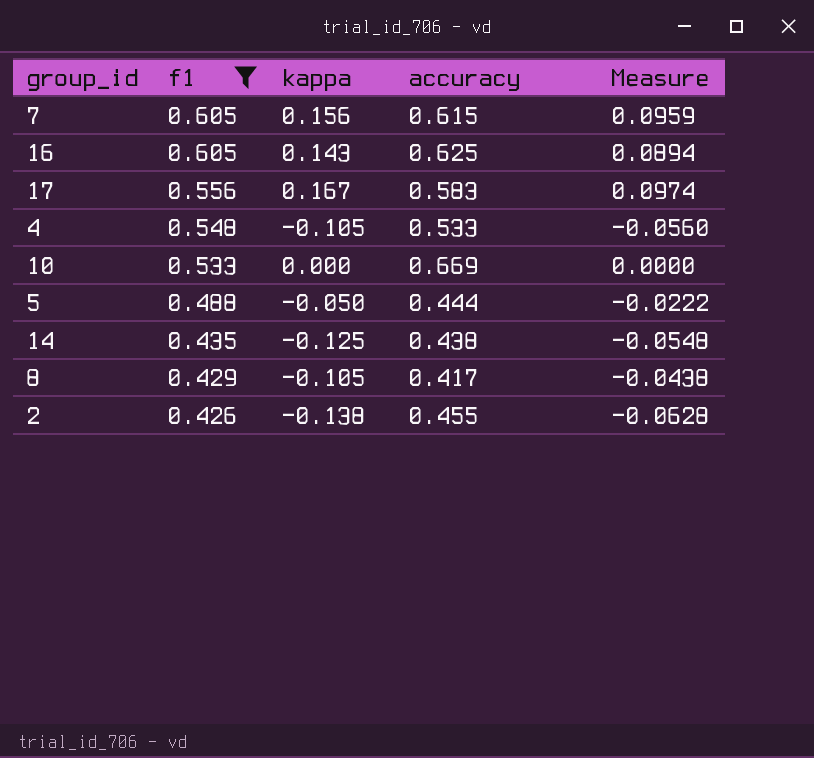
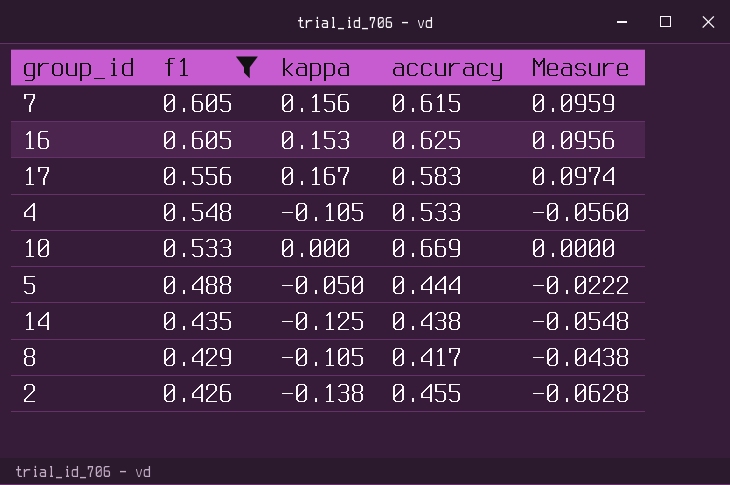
16 | kappa: 0.143 -> 0.153
16 | Measure: 0.0894 -> 0.0956

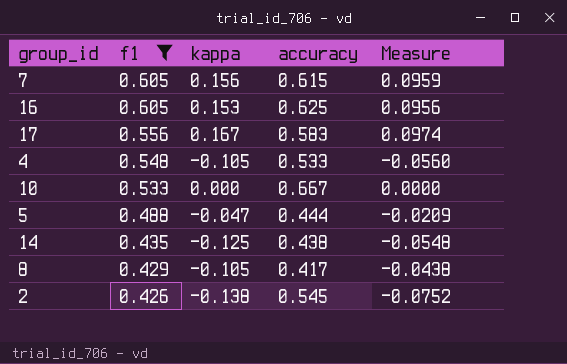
10 | accuracy: 0.669 -> 0.667
5 | kappa: -0.050 -> -0.047
5 | Measure: -0.0222 -> -0.0209
2 | accuracy: 0.455 -> 0.545
2 | Measure: -0.0628 -> -0.0752

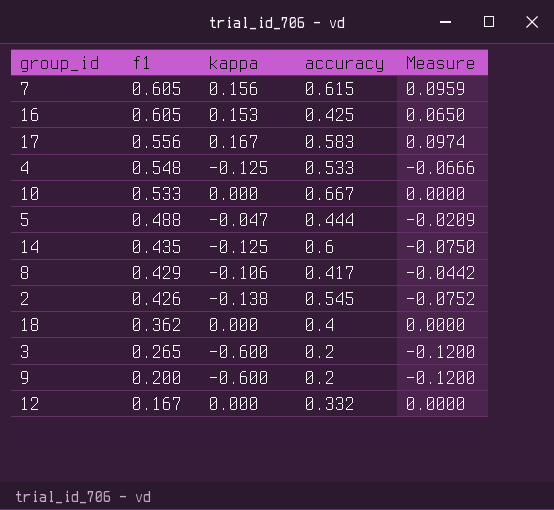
filter: f1 >= 0.426 -> none
16 | accuracy: 0.625 -> 0.425
16 | Measure: 0.0956 -> 0.0650
4 | kappa: -0.105 -> -0.125
4 | Measure: -0.0560 -> -0.0666
14 | accuracy: 0.438 -> 0.6
14 | Measure: -0.0548 -> -0.0750
8 | kappa: -0.105 -> -0.106
8 | Measure: -0.0438 -> -0.0442

